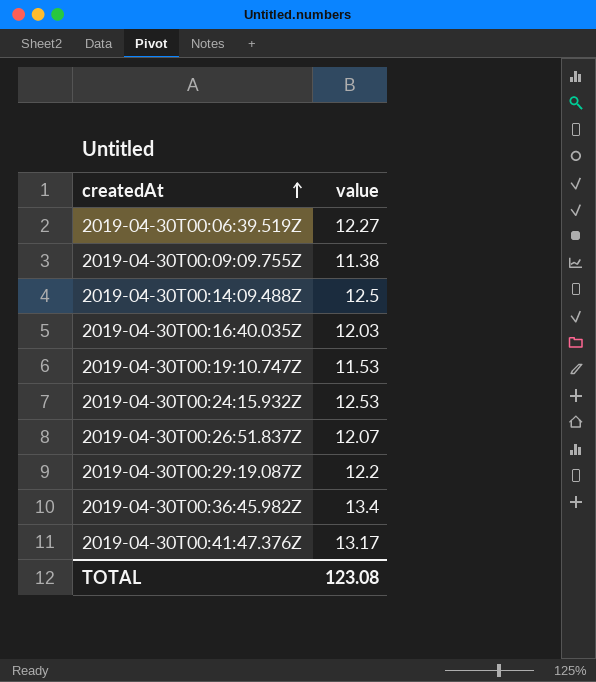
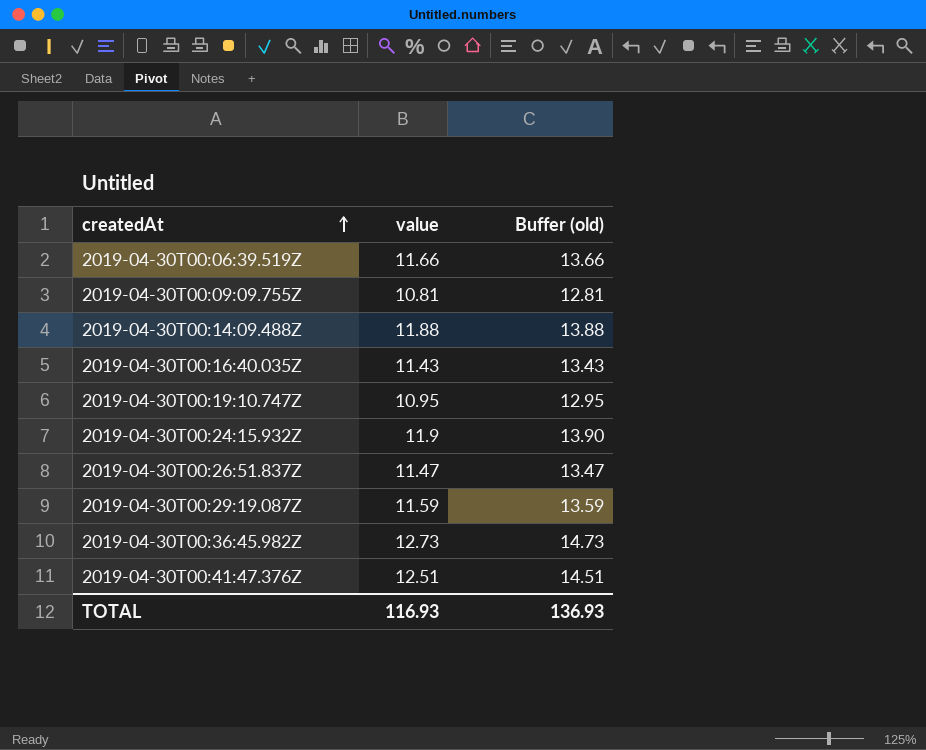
column Buffer (old) | formula: none -> [value] + 2
2019-04-30T00:06:39.519Z | value: 12.27 -> 11.66
2019-04-30T00:09:09.755Z | value: 11.38 -> 10.81
2019-04-30T00:14:09.488Z | value: 12.5 -> 11.88
2019-04-30T00:16:40.035Z | value: 12.03 -> 11.43
2019-04-30T00:19:10.747Z | value: 11.53 -> 10.95
2019-04-30T00:24:15.932Z | value: 12.53 -> 11.9
2019-04-30T00:26:51.837Z | value: 12.07 -> 11.47
2019-04-30T00:29:19.087Z | value: 12.2 -> 11.59
2019-04-30T00:36:45.982Z | value: 13.4 -> 12.73
2019-04-30T00:41:47.376Z | value: 13.17 -> 12.51
TOTAL | value: 123.08 -> 116.93

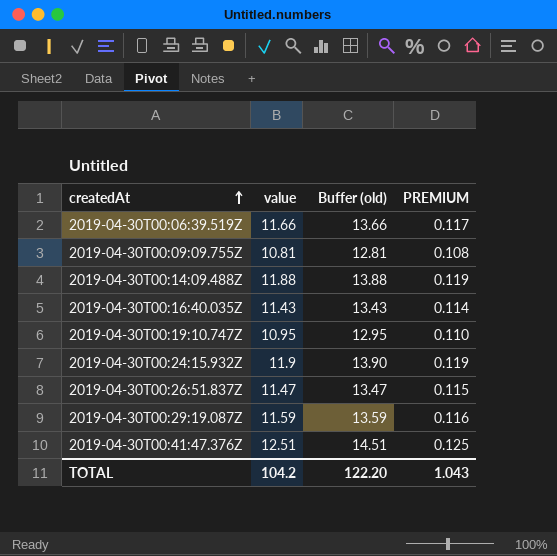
column PREMIUM | formula: none -> [value] * 0.01
row 2019-04-30T00:36:45.982Z: 12.73 | 14.73 -> none
TOTAL | value: 116.93 -> 104.2
TOTAL | Buffer (old): 136.93 -> 122.20

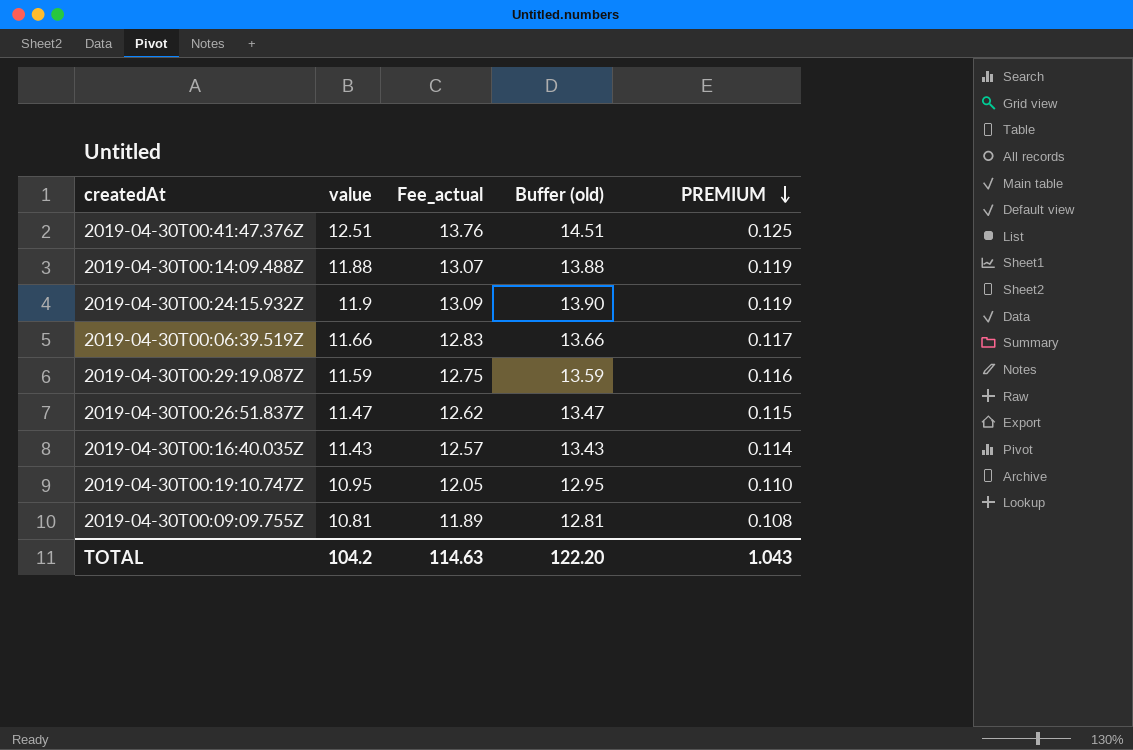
row order: createdAt ascending -> PREMIUM descending
column Fee_actual | formula: none -> [value] * 1.1

